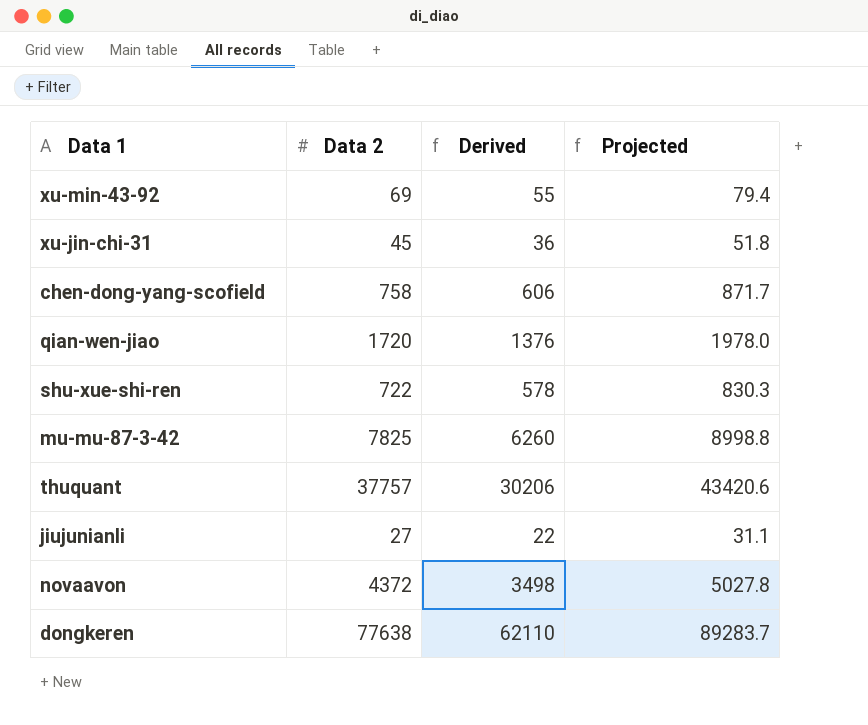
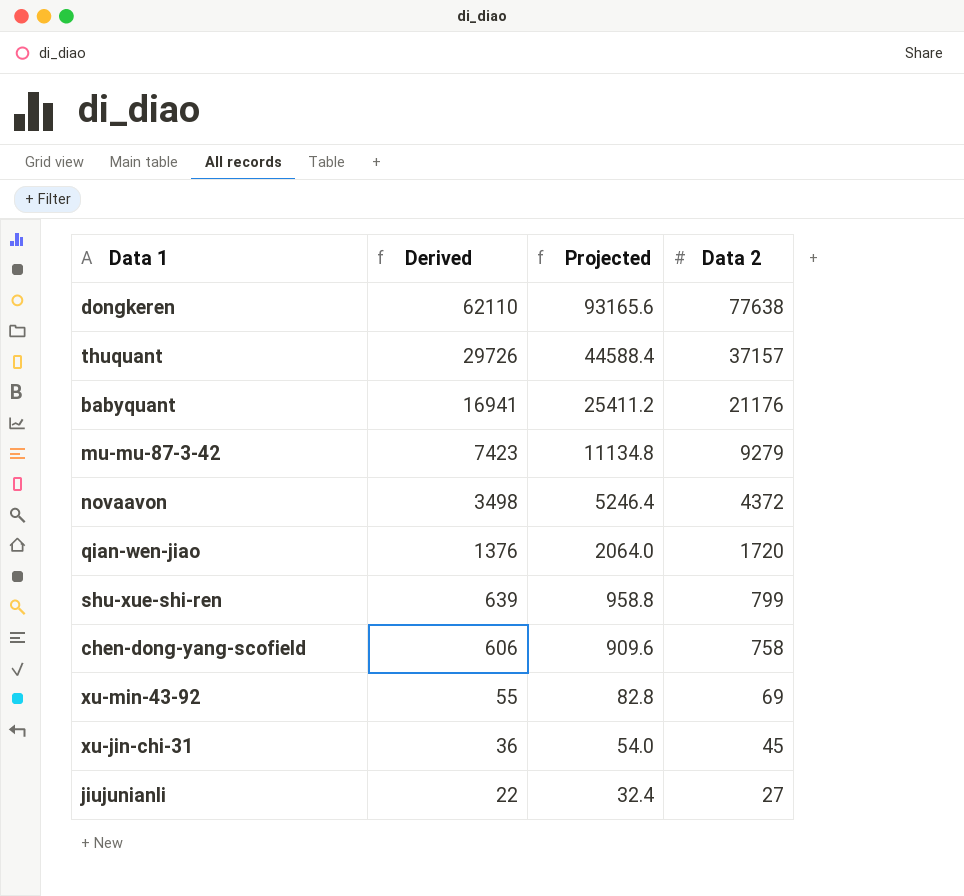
row order: none -> Derived descending
column Projected | formula: [Data 2] * 1.15 -> [Data 2] * 1.2
column Data 2 | position: 2 -> 4
thuquant | Derived: 30206 -> 29726
thuquant | Data 2: 37757 -> 37157
row babyquant: none -> 16941 | 25411.2 | 21176
mu-mu-87-3-42 | Derived: 6260 -> 7423
mu-mu-87-3-42 | Data 2: 7825 -> 9279
shu-xue-shi-ren | Derived: 578 -> 639
shu-xue-shi-ren | Data 2: 722 -> 799

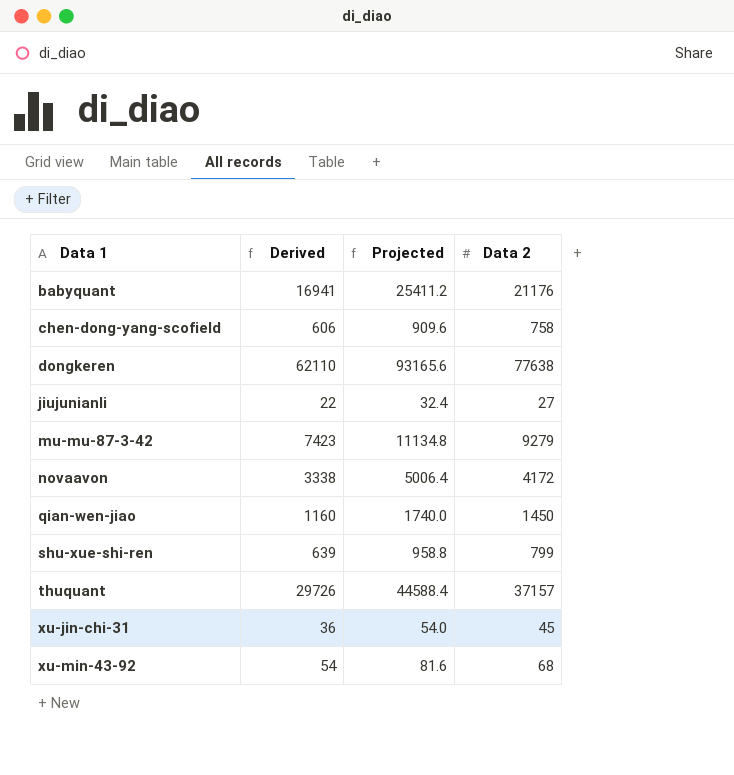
row order: Derived descending -> Data 1 ascending
novaavon | Derived: 3498 -> 3338
novaavon | Projected: 5246.4 -> 5006.4
novaavon | Data 2: 4372 -> 4172
qian-wen-jiao | Derived: 1376 -> 1160
qian-wen-jiao | Projected: 2064.0 -> 1740.0
qian-wen-jiao | Data 2: 1720 -> 1450
xu-min-43-92 | Derived: 55 -> 54
xu-min-43-92 | Projected: 82.8 -> 81.6
xu-min-43-92 | Data 2: 69 -> 68

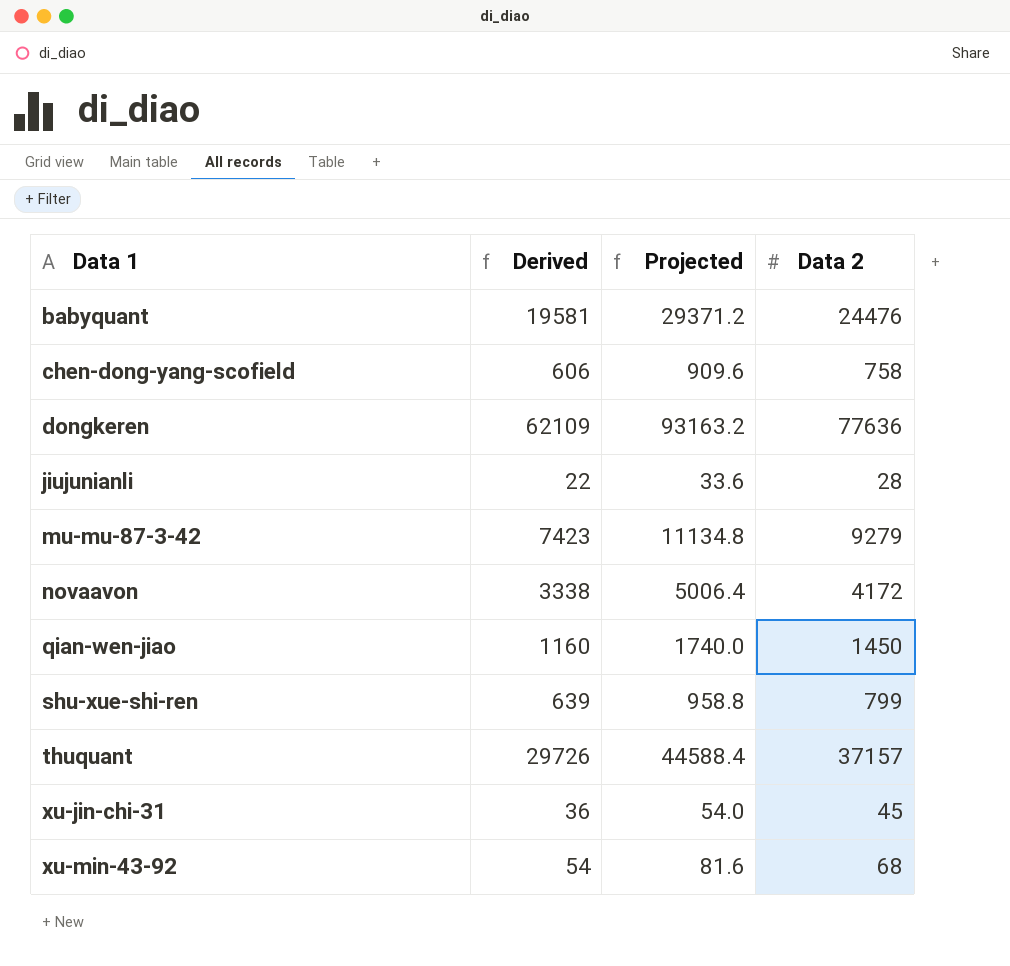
babyquant | Derived: 16941 -> 19581
babyquant | Projected: 25411.2 -> 29371.2
babyquant | Data 2: 21176 -> 24476
dongkeren | Derived: 62110 -> 62109
dongkeren | Projected: 93165.6 -> 93163.2
dongkeren | Data 2: 77638 -> 77636
jiujunianli | Projected: 32.4 -> 33.6
jiujunianli | Data 2: 27 -> 28

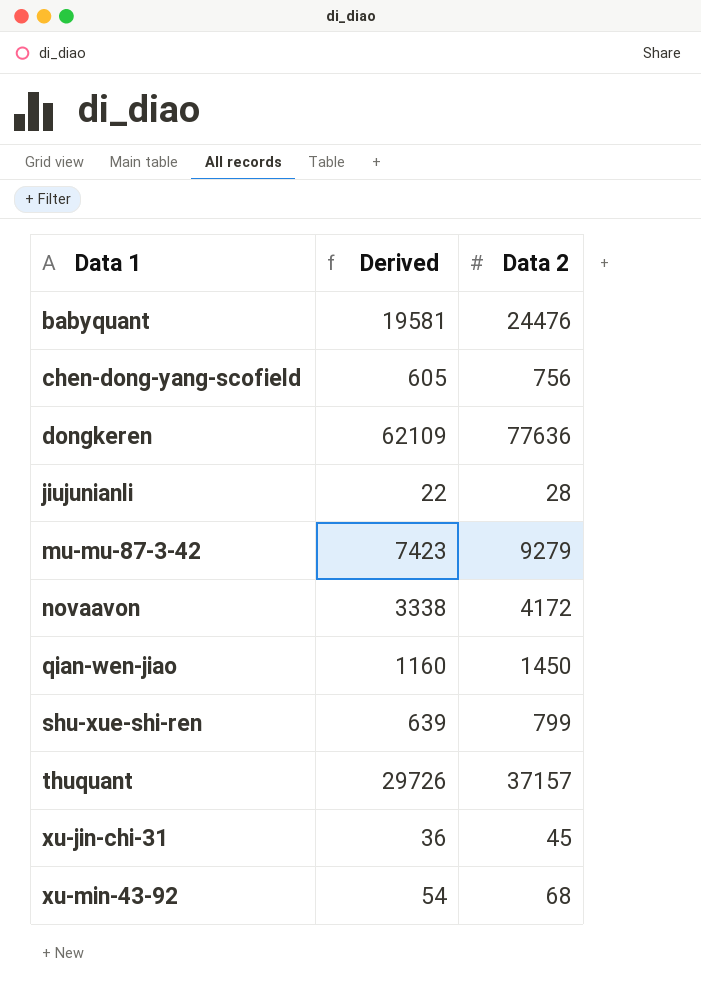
column Projected | formula: [Data 2] * 1.2 -> none
chen-dong-yang-scofield | Derived: 606 -> 605
chen-dong-yang-scofield | Data 2: 758 -> 756

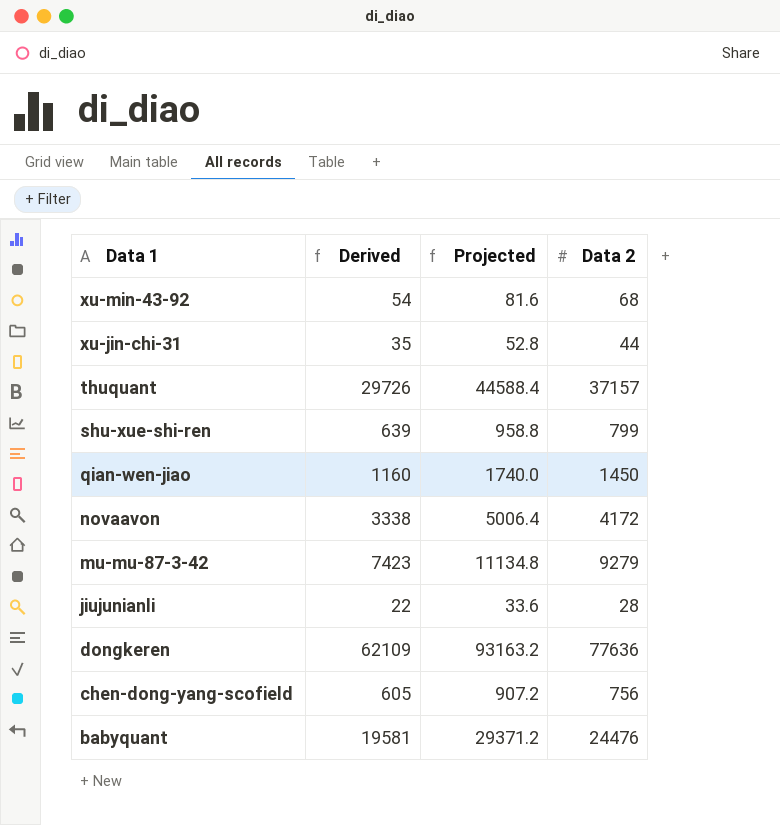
row order: Data 1 ascending -> Data 1 descending
column Projected | formula: none -> [Data 2] * 1.2
xu-jin-chi-31 | Derived: 36 -> 35
xu-jin-chi-31 | Data 2: 45 -> 44

